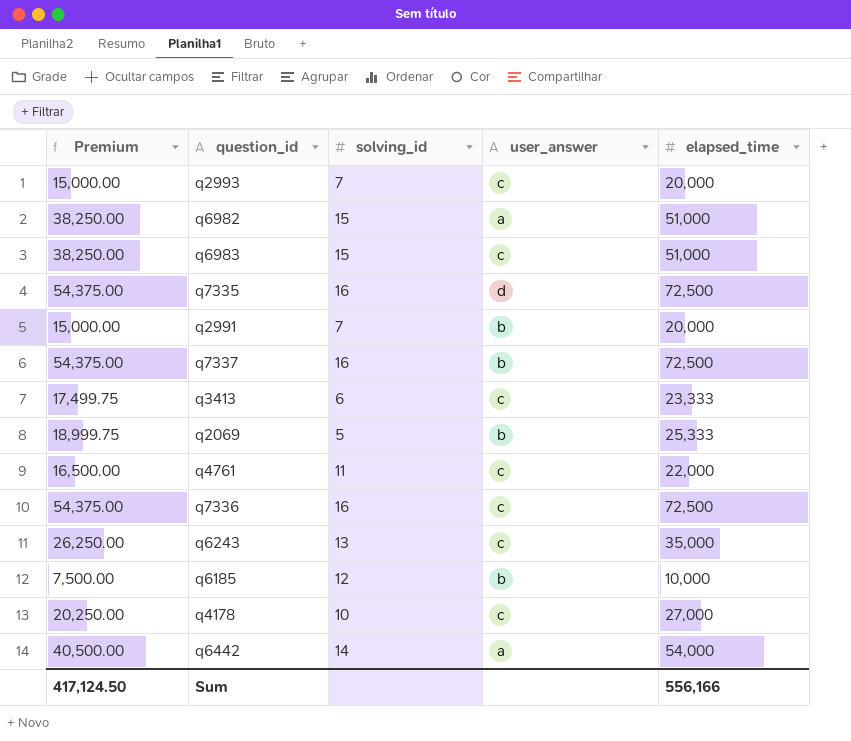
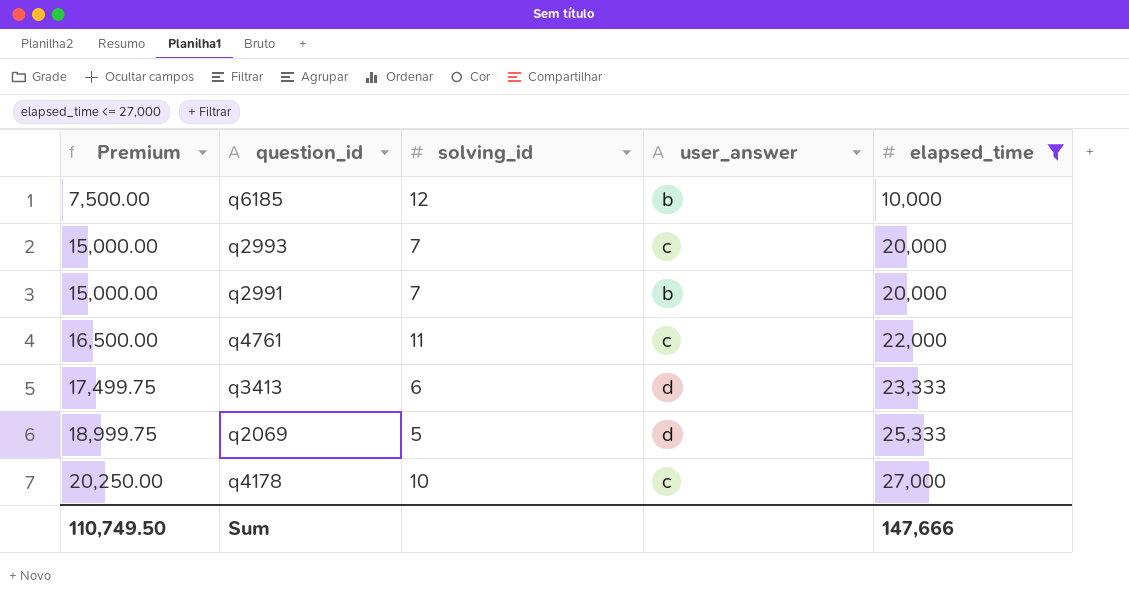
filter: none -> elapsed_time <= 27,000
row order: none -> Premium ascending
q3413 | user_answer: c -> d
q2069 | user_answer: b -> d
Sum | Premium: 417,124.50 -> 110,749.50
Sum | elapsed_time: 556,166 -> 147,666

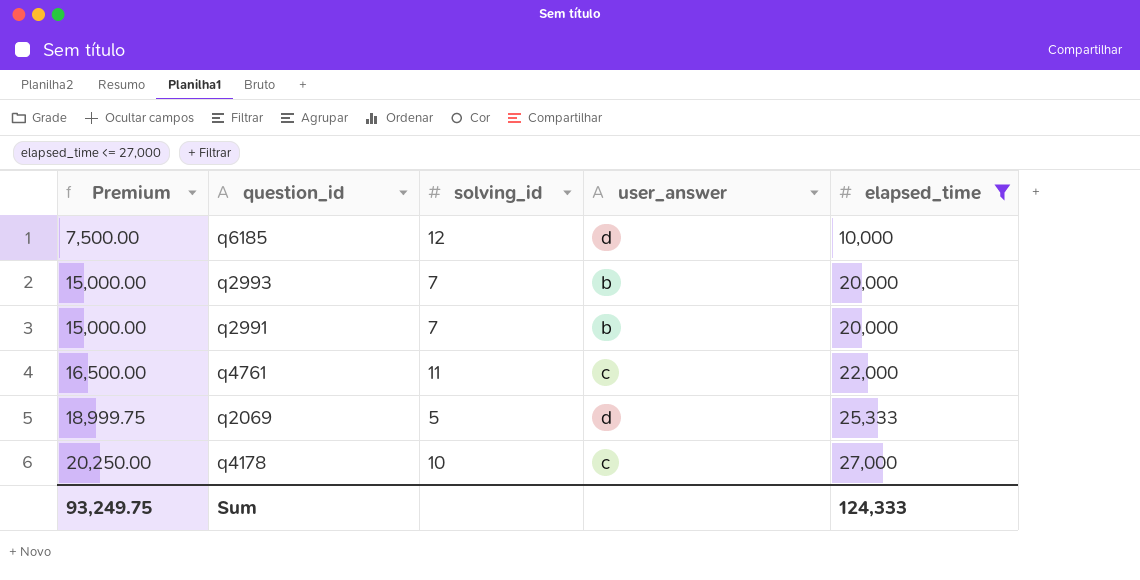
row q3413: 17,499.75 | 6 | d | 23,333 -> none
q6185 | user_answer: b -> d
q2993 | user_answer: c -> b
Sum | Premium: 110,749.50 -> 93,249.75
Sum | elapsed_time: 147,666 -> 124,333

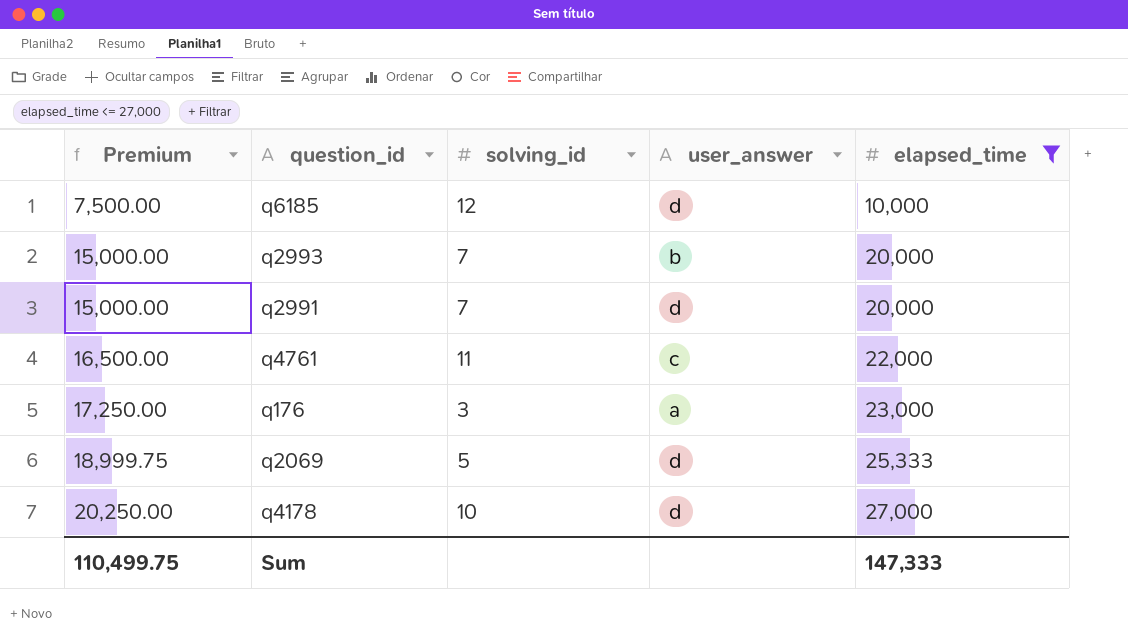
q2991 | user_answer: b -> d
row q176: none -> 17,250.00 | 3 | a | 23,000
q4178 | user_answer: c -> d
Sum | Premium: 93,249.75 -> 110,499.75
Sum | elapsed_time: 124,333 -> 147,333

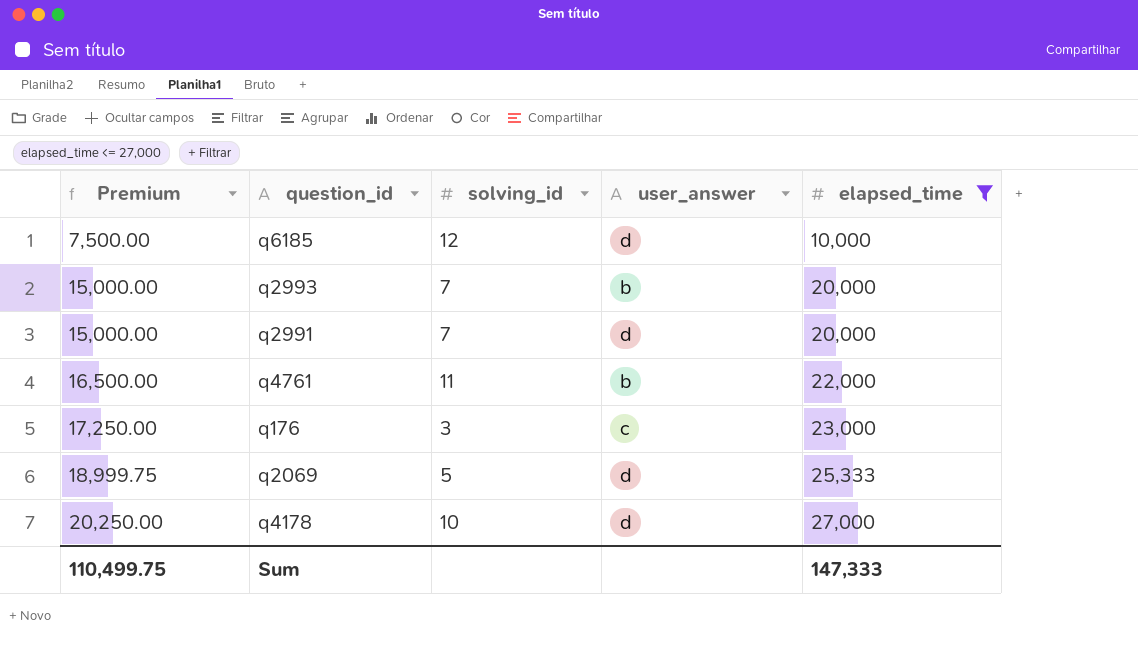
q4761 | user_answer: c -> b
q176 | user_answer: a -> c

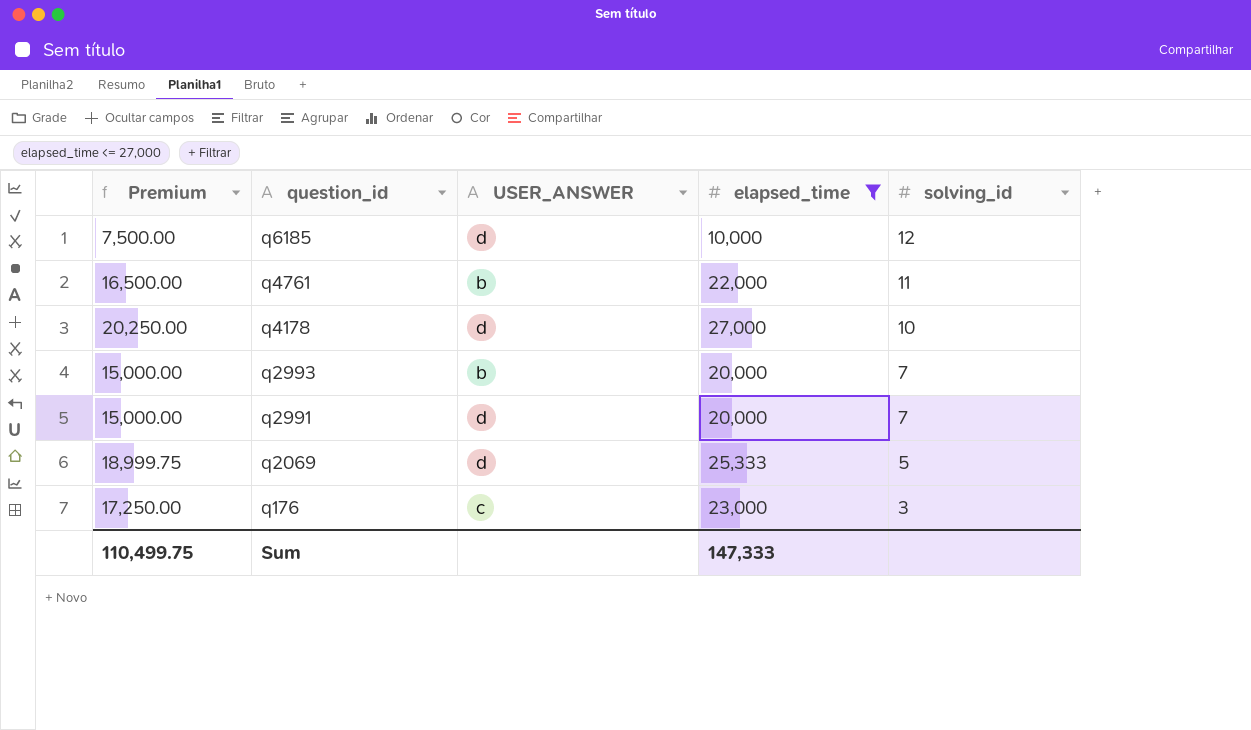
row order: Premium ascending -> question_id descending
column name: user_answer -> USER_ANSWER
column solving_id | position: 3 -> 5

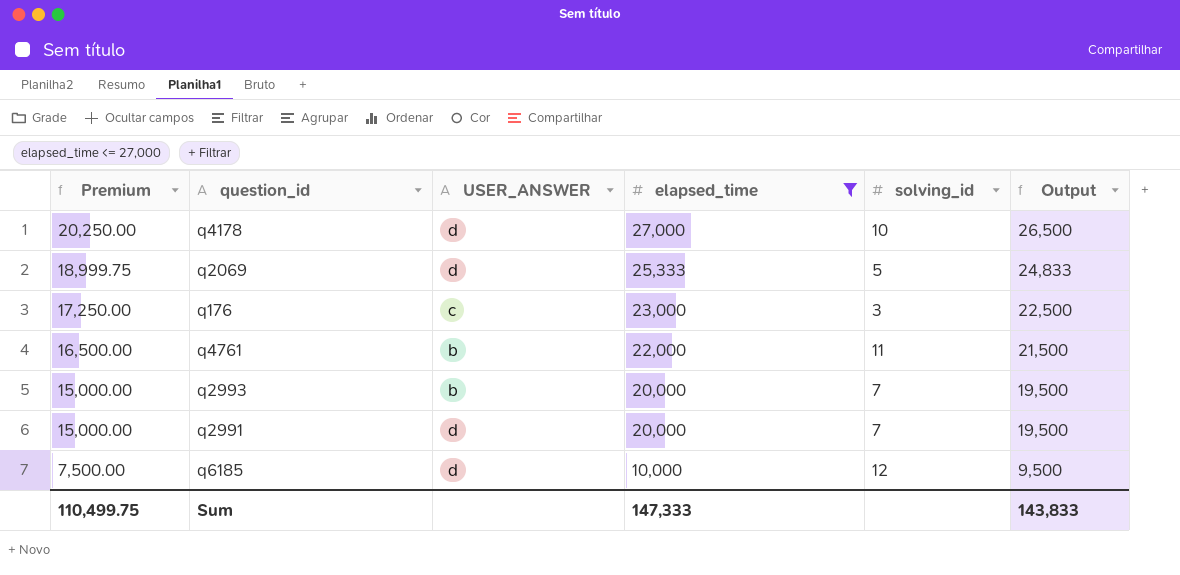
row order: question_id descending -> Premium descending
column Output | formula: none -> [elapsed_time] - 500

